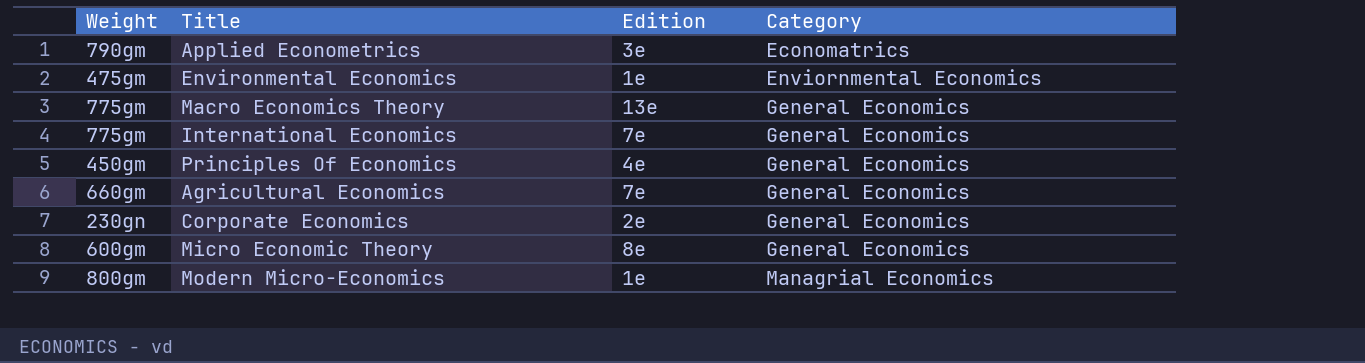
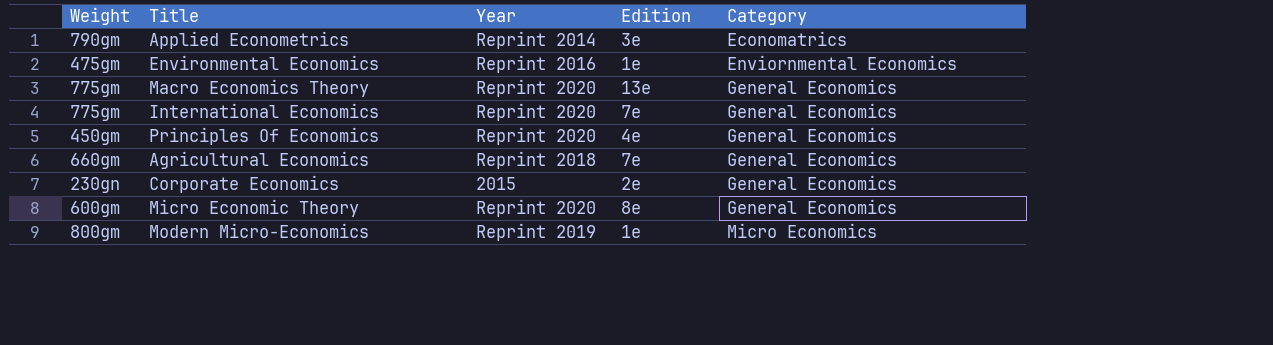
column Year | position: none -> 3
Modern Micro-Economics | Category: Managrial Economics -> Micro Economics

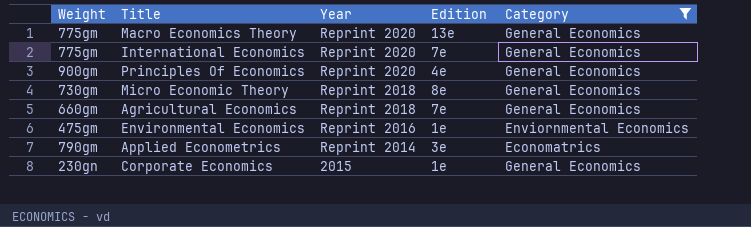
filter: none -> Category != Micro Economics
row order: Category ascending -> Year descending
Principles Of Economics | Weight: 450gm -> 900gm
Micro Economic Theory | Weight: 600gm -> 730gm
Micro Economic Theory | Year: Reprint 2020 -> Reprint 2018
Corporate Economics | Edition: 2e -> 1e

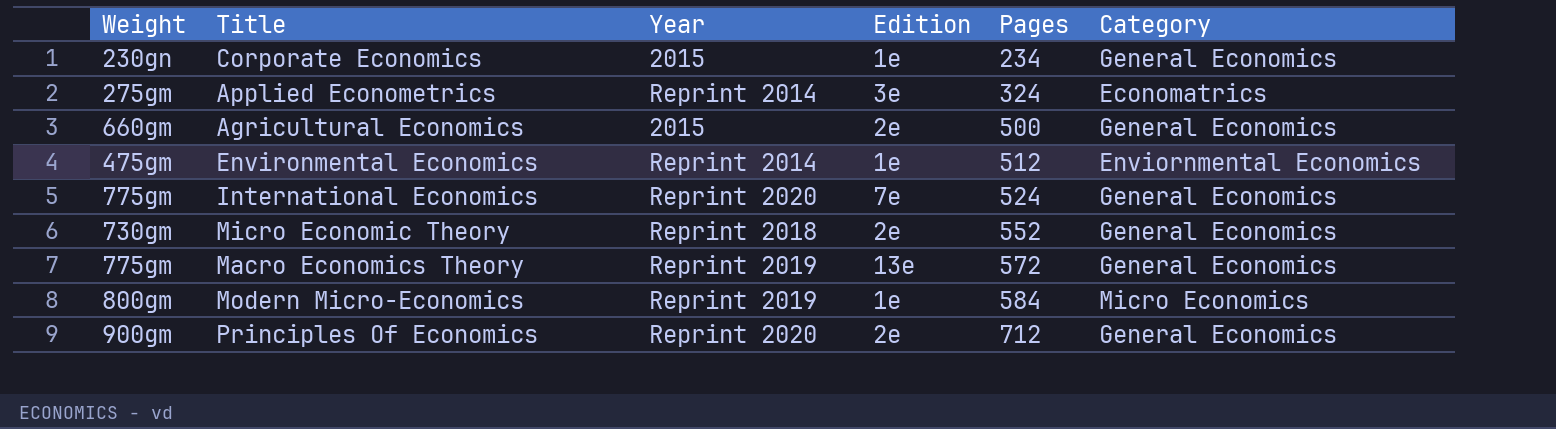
filter: Category != Micro Economics -> none
row order: Year descending -> Pages ascending
column Pages | position: none -> 5
Applied Econometrics | Weight: 790gm -> 275gm
Agricultural Economics | Year: Reprint 2018 -> 2015
Agricultural Economics | Edition: 7e -> 2e
Environmental Economics | Year: Reprint 2016 -> Reprint 2014
Micro Economic Theory | Edition: 8e -> 2e
Macro Economics Theory | Year: Reprint 2020 -> Reprint 2019
Principles Of Economics | Edition: 4e -> 2e

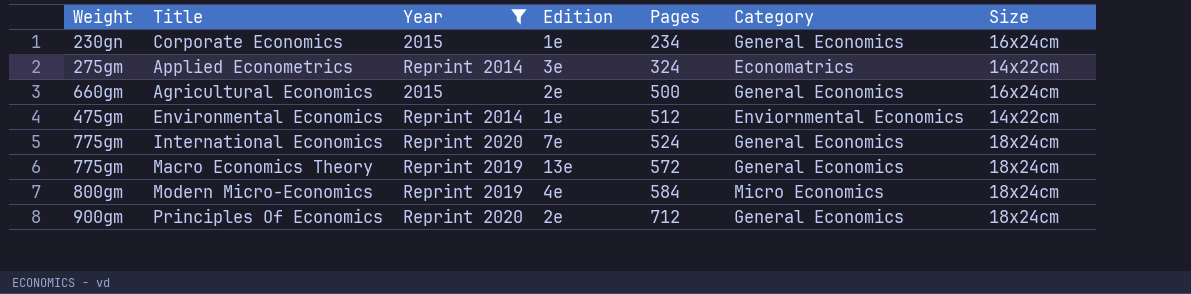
filter: none -> Year != Reprint 2018
column Size | position: none -> 7
Modern Micro-Economics | Edition: 1e -> 4e

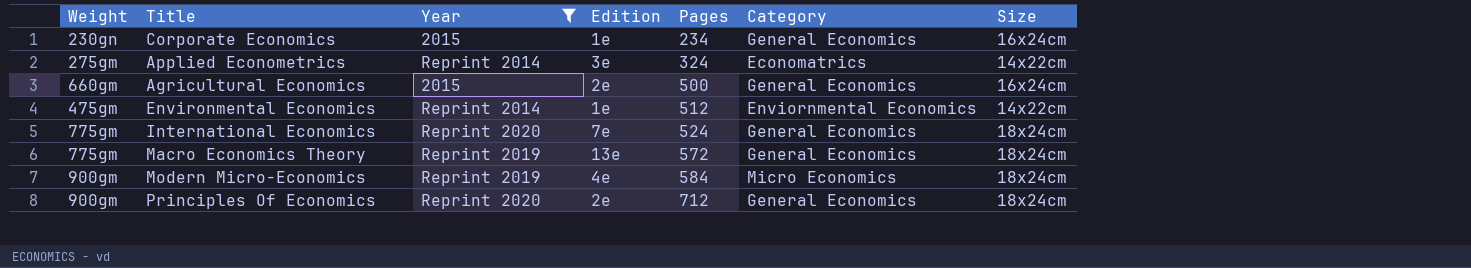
Modern Micro-Economics | Weight: 800gm -> 900gm

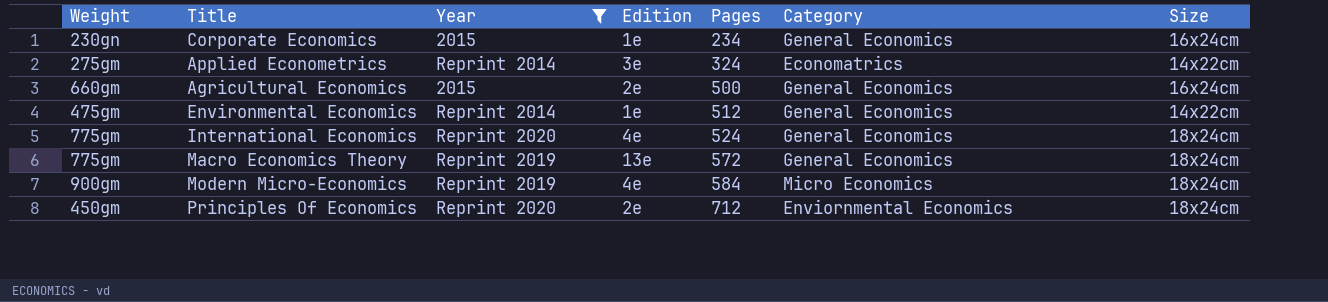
Environmental Economics | Category: Enviornmental Economics -> General Economics
International Economics | Edition: 7e -> 4e
Principles Of Economics | Weight: 900gm -> 450gm
Principles Of Economics | Category: General Economics -> Enviornmental Economics

